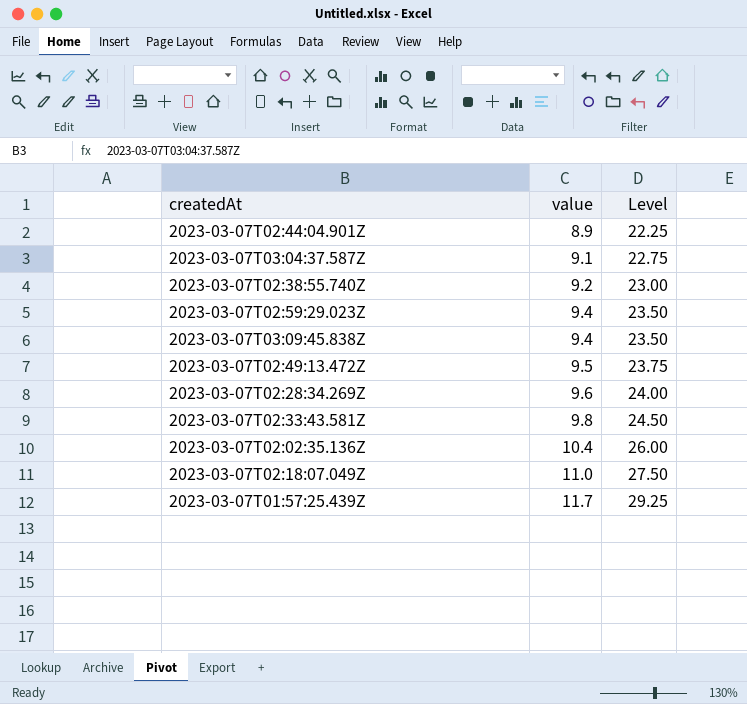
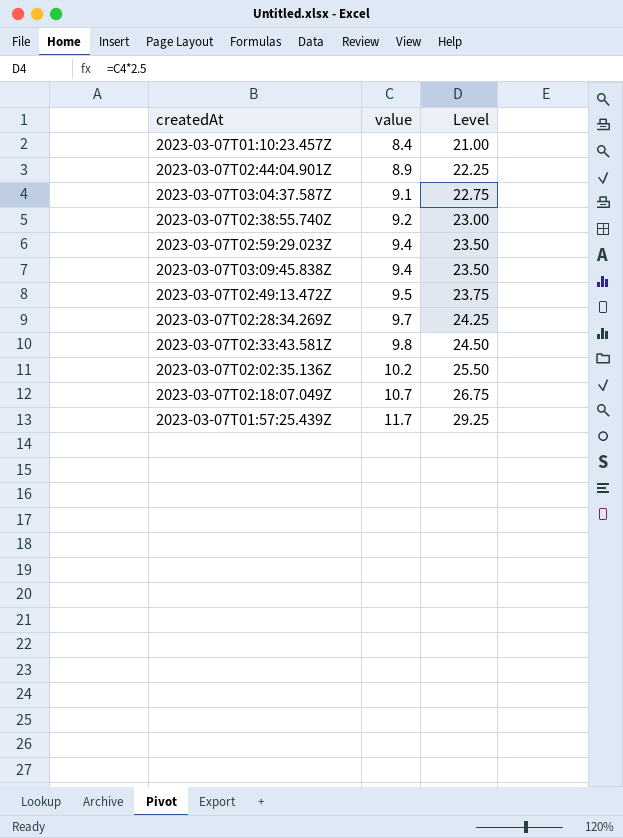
row 2023-03-07T01:10:23.457Z: none -> 8.4 | 21.00
2023-03-07T02:28:34.269Z | value: 9.6 -> 9.7
2023-03-07T02:28:34.269Z | Level: 24.00 -> 24.25
2023-03-07T02:02:35.136Z | value: 10.4 -> 10.2
2023-03-07T02:02:35.136Z | Level: 26.00 -> 25.50
2023-03-07T02:18:07.049Z | value: 11.0 -> 10.7
2023-03-07T02:18:07.049Z | Level: 27.50 -> 26.75

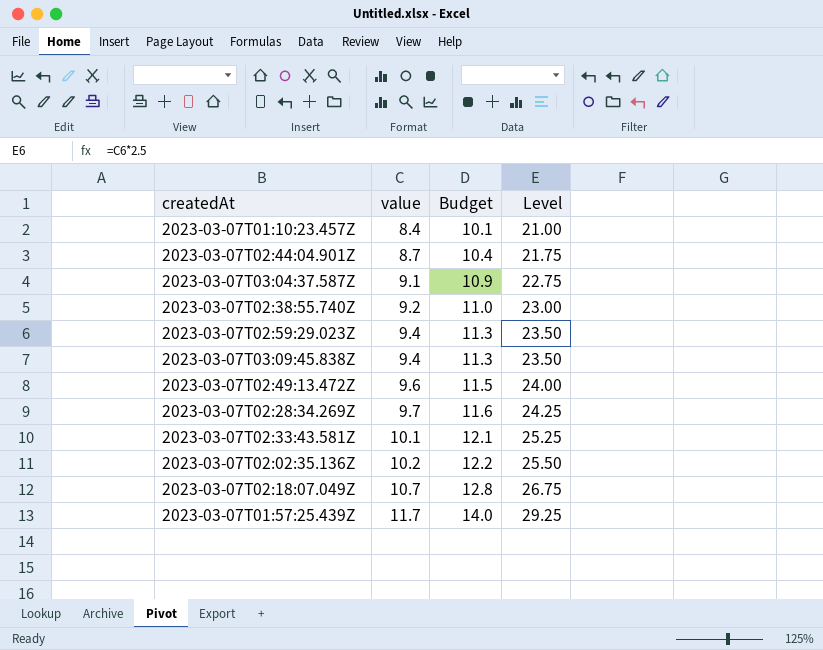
column Budget | formula: none -> [value] * 1.2
2023-03-07T02:44:04.901Z | value: 8.9 -> 8.7
2023-03-07T02:44:04.901Z | Level: 22.25 -> 21.75
2023-03-07T02:49:13.472Z | value: 9.5 -> 9.6
2023-03-07T02:49:13.472Z | Level: 23.75 -> 24.00
2023-03-07T02:33:43.581Z | value: 9.8 -> 10.1
2023-03-07T02:33:43.581Z | Level: 24.50 -> 25.25

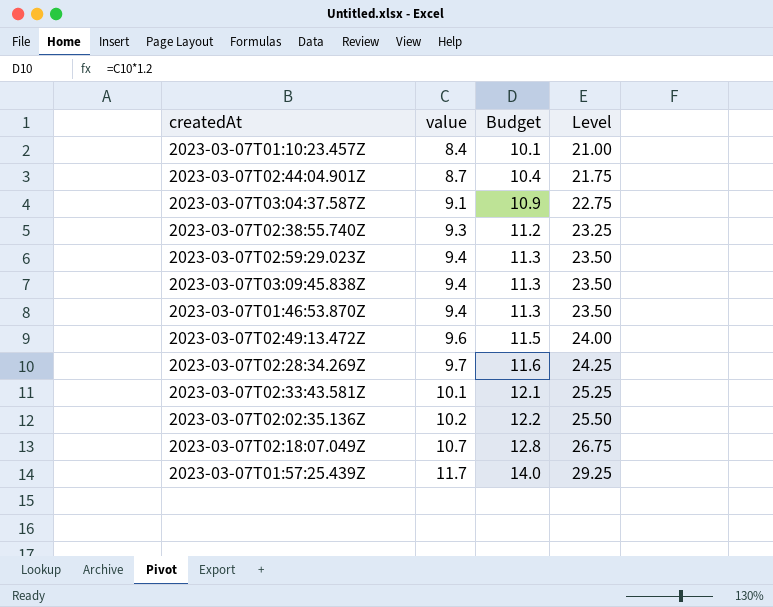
2023-03-07T02:38:55.740Z | value: 9.2 -> 9.3
2023-03-07T02:38:55.740Z | Budget: 11.0 -> 11.2
2023-03-07T02:38:55.740Z | Level: 23.00 -> 23.25
row 2023-03-07T01:46:53.870Z: none -> 9.4 | 11.3 | 23.50

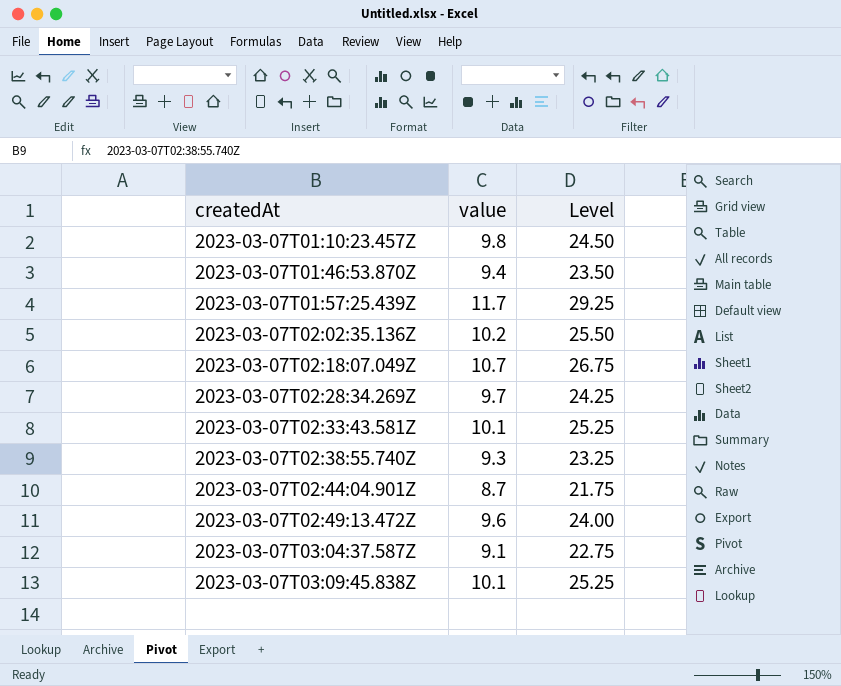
row order: value ascending -> createdAt ascending
column Budget | formula: [value] * 1.2 -> none
row 2023-03-07T02:59:29.023Z: 9.4 | 11.3 | 23.50 -> none
2023-03-07T01:10:23.457Z | value: 8.4 -> 9.8
2023-03-07T01:10:23.457Z | Level: 21.00 -> 24.50
2023-03-07T03:09:45.838Z | value: 9.4 -> 10.1
2023-03-07T03:09:45.838Z | Level: 23.50 -> 25.25

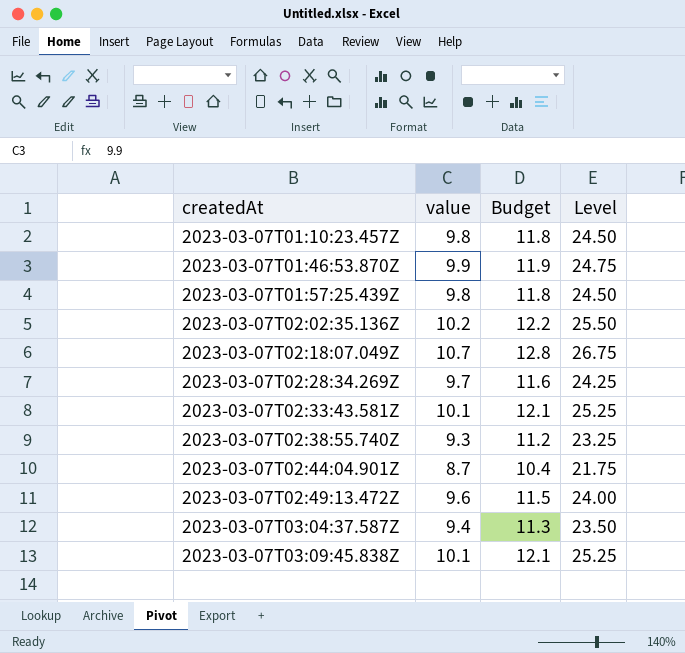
column Budget | formula: none -> [value] * 1.2
2023-03-07T01:46:53.870Z | value: 9.4 -> 9.9
2023-03-07T01:46:53.870Z | Level: 23.50 -> 24.75
2023-03-07T01:57:25.439Z | value: 11.7 -> 9.8
2023-03-07T01:57:25.439Z | Level: 29.25 -> 24.50
2023-03-07T03:04:37.587Z | value: 9.1 -> 9.4
2023-03-07T03:04:37.587Z | Level: 22.75 -> 23.50

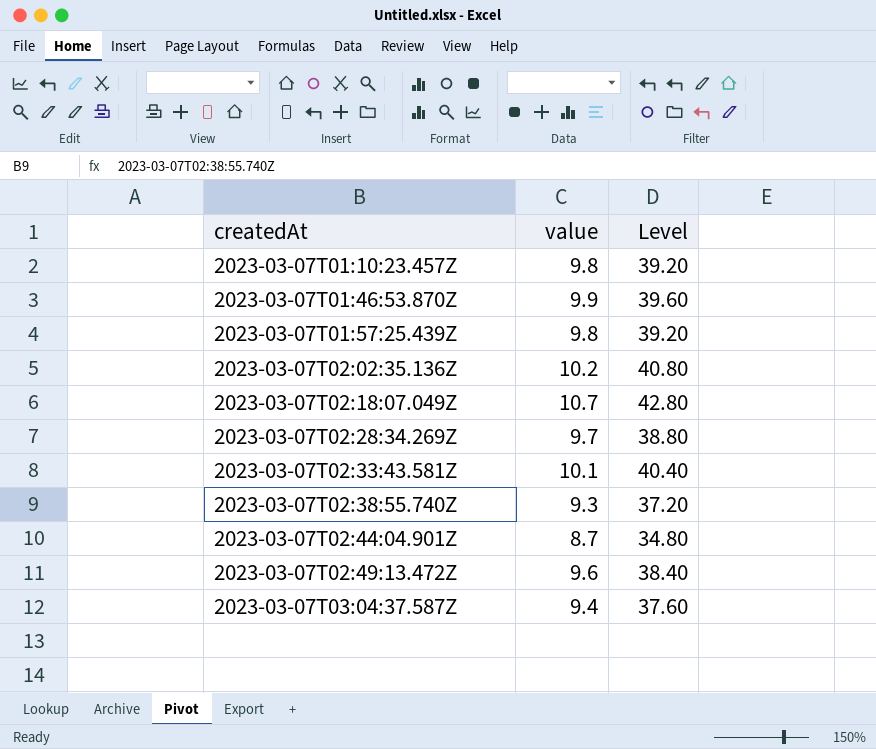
column Budget | formula: [value] * 1.2 -> none
column Level | formula: [value] * 2.5 -> [value] * 4
row 2023-03-07T03:09:45.838Z: 10.1 | 12.1 | 25.25 -> none

